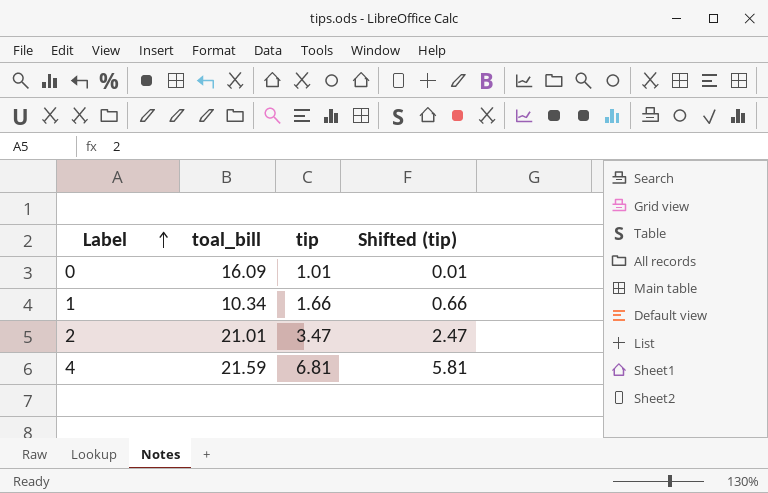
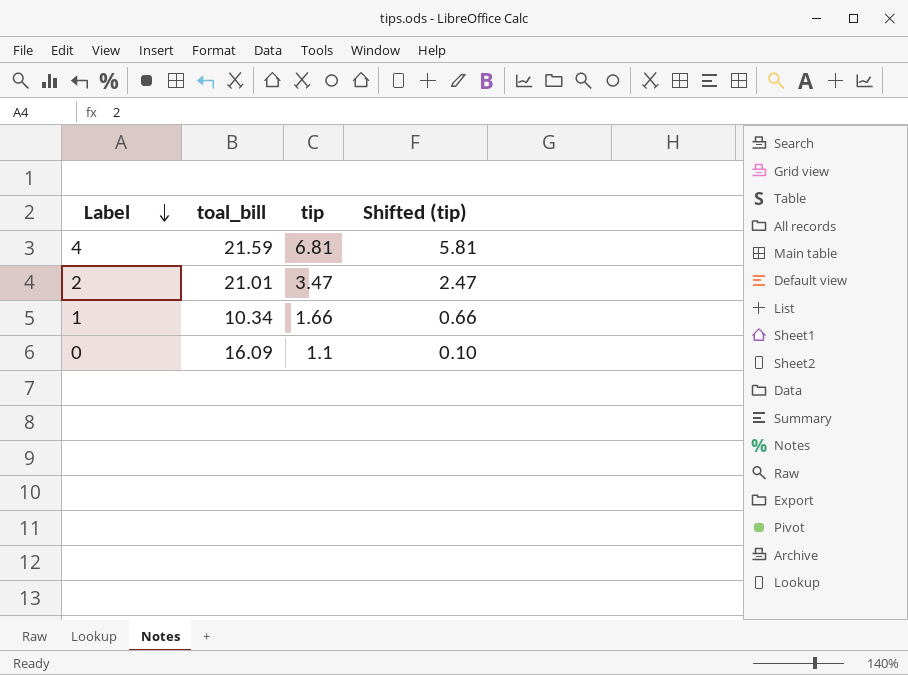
row order: Label ascending -> Label descending
0 | tip: 1.01 -> 1.1
0 | Shifted (tip): 0.01 -> 0.10

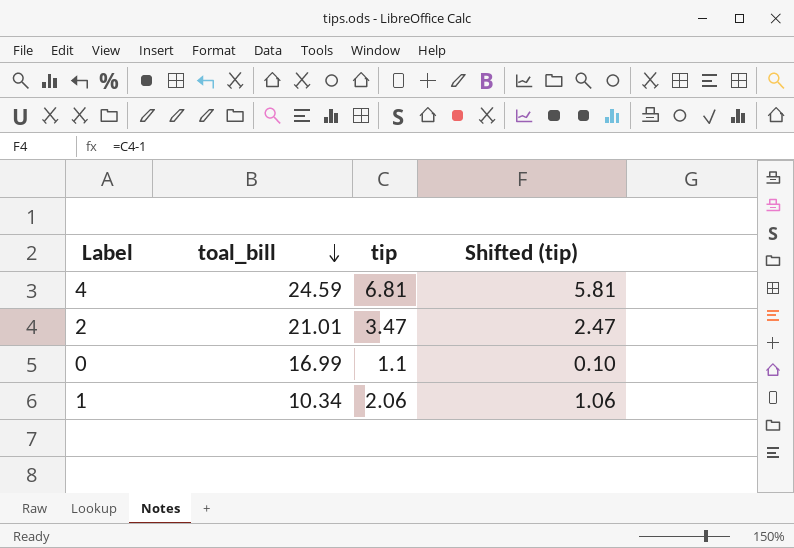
row order: Label descending -> toal_bill descending
4 | toal_bill: 21.59 -> 24.59
0 | toal_bill: 16.09 -> 16.99
1 | tip: 1.66 -> 2.06
1 | Shifted (tip): 0.66 -> 1.06

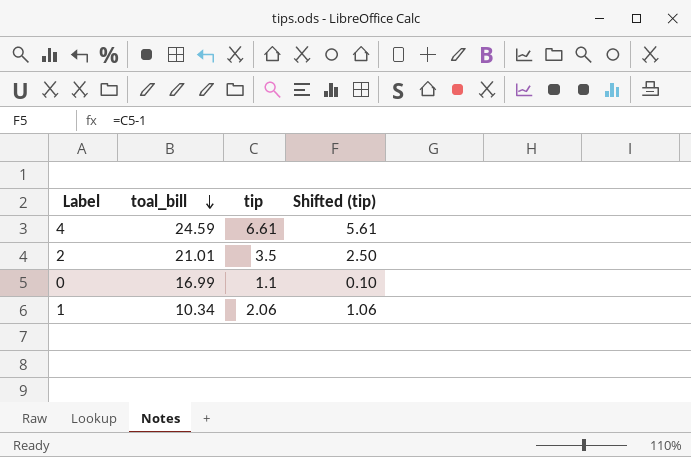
4 | tip: 6.81 -> 6.61
4 | Shifted (tip): 5.81 -> 5.61
2 | tip: 3.47 -> 3.5
2 | Shifted (tip): 2.47 -> 2.50

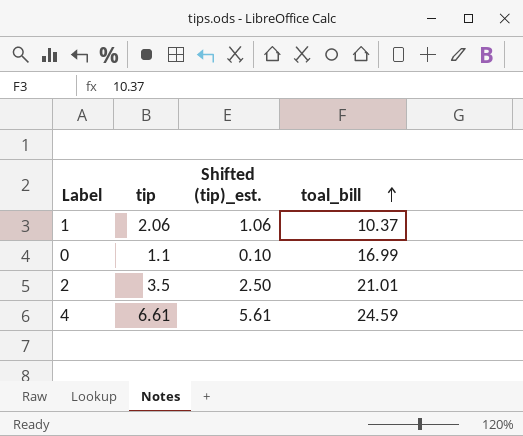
row order: toal_bill descending -> toal_bill ascending
column name: Shifted (tip) -> Shifted (tip)_est.
column toal_bill | position: 2 -> 4
1 | toal_bill: 10.34 -> 10.37

